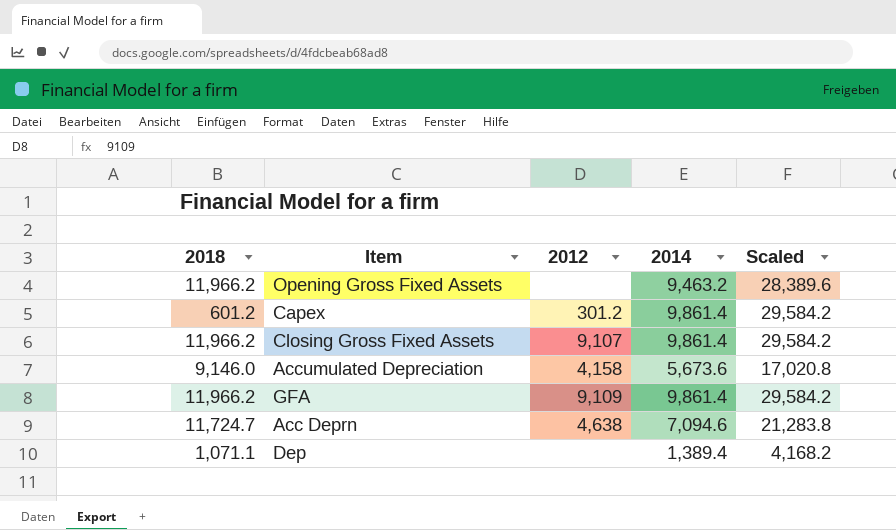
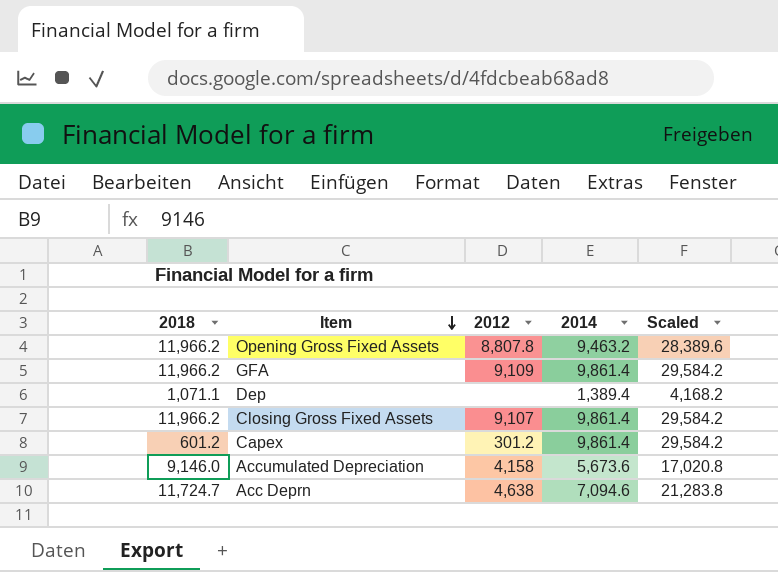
row order: none -> Item descending
Opening Gross Fixed Assets | 2012: none -> 8,807.8

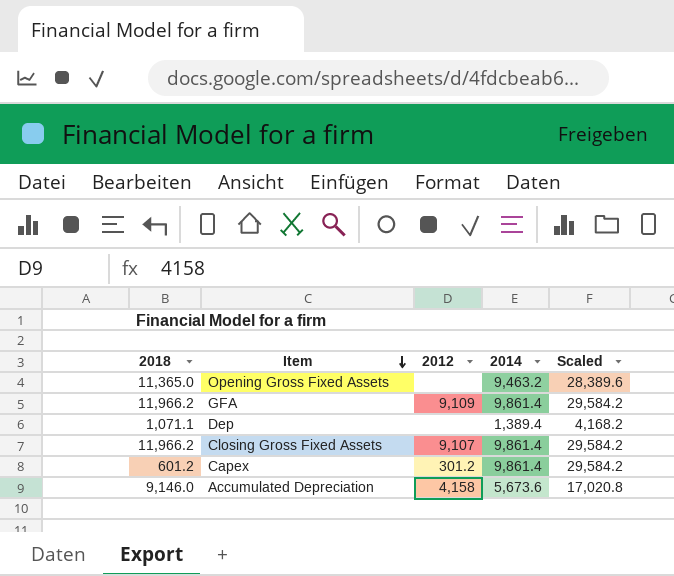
row Acc Deprn: 11,724.7 | 4,638 | 7,094.6 | 21,283.8 -> none
Opening Gross Fixed Assets | 2018: 11,966.2 -> 11,365.0
Opening Gross Fixed Assets | 2012: 8,807.8 -> none

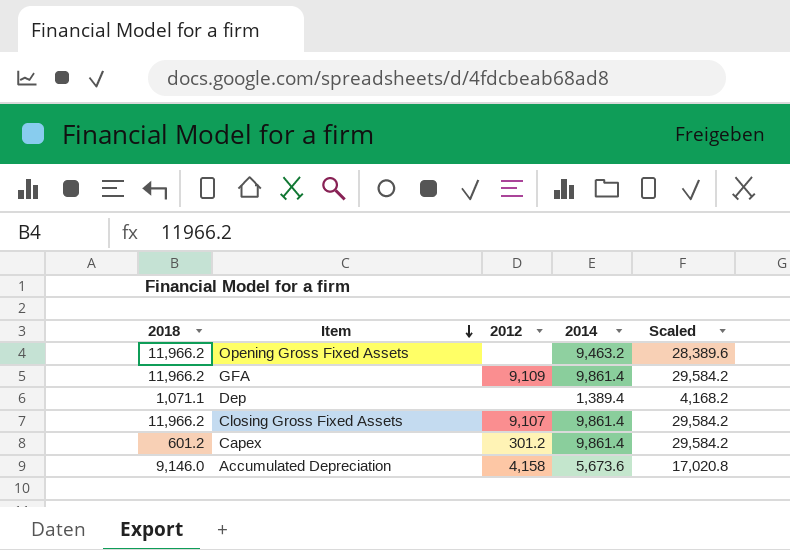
Opening Gross Fixed Assets | 2018: 11,365.0 -> 11,966.2

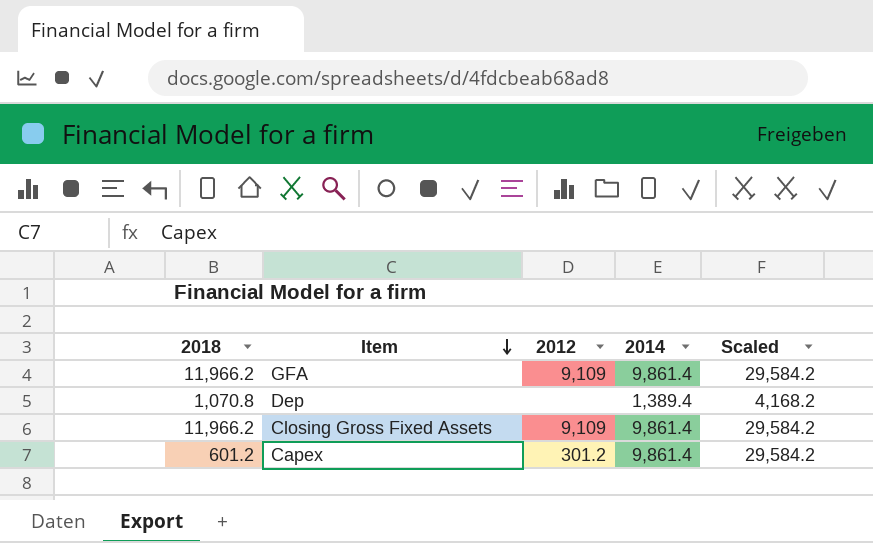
row Opening Gross Fixed Assets: 11,966.2 | none | 9,463.2 | 28,389.6 -> none
row Accumulated Depreciation: 9,146.0 | 4,158 | 5,673.6 | 17,020.8 -> none
Dep | 2018: 1,071.1 -> 1,070.8
Closing Gross Fixed Assets | 2012: 9,107 -> 9,109

